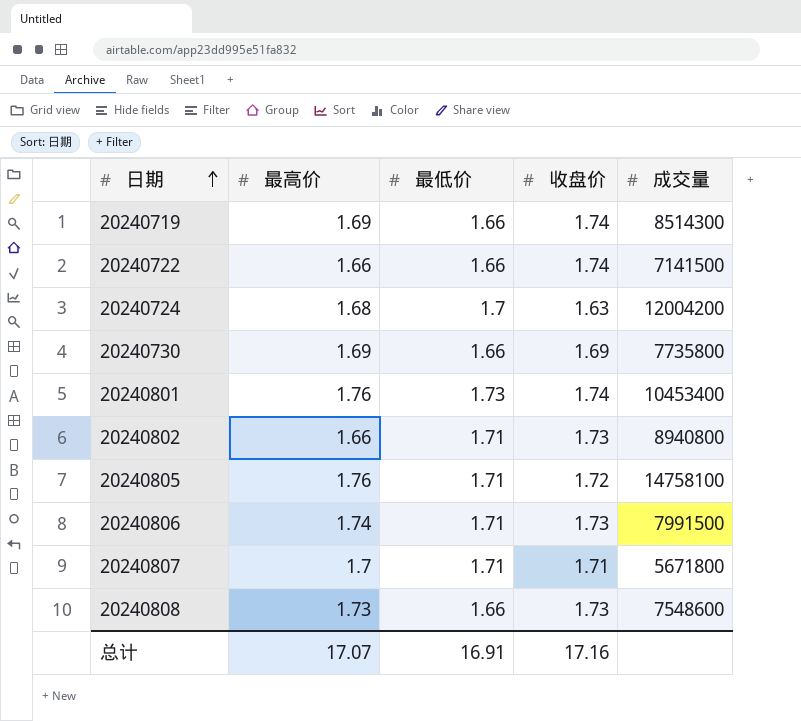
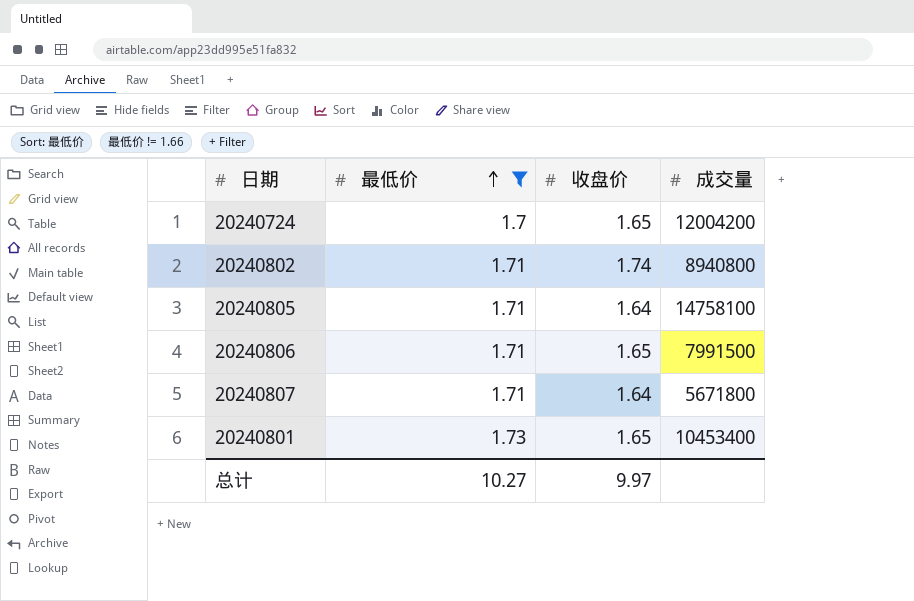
filter: none -> 最低价 != 1.66
row order: 日期 ascending -> 最低价 ascending
column 最高价 | position: 2 -> none
20240724 | 收盘价: 1.63 -> 1.65
20240802 | 收盘价: 1.73 -> 1.74
20240805 | 收盘价: 1.72 -> 1.64
20240806 | 收盘价: 1.73 -> 1.65
20240807 | 收盘价: 1.71 -> 1.64
20240801 | 收盘价: 1.74 -> 1.65
总计 | 最低价: 16.91 -> 10.27
总计 | 收盘价: 17.16 -> 9.97

